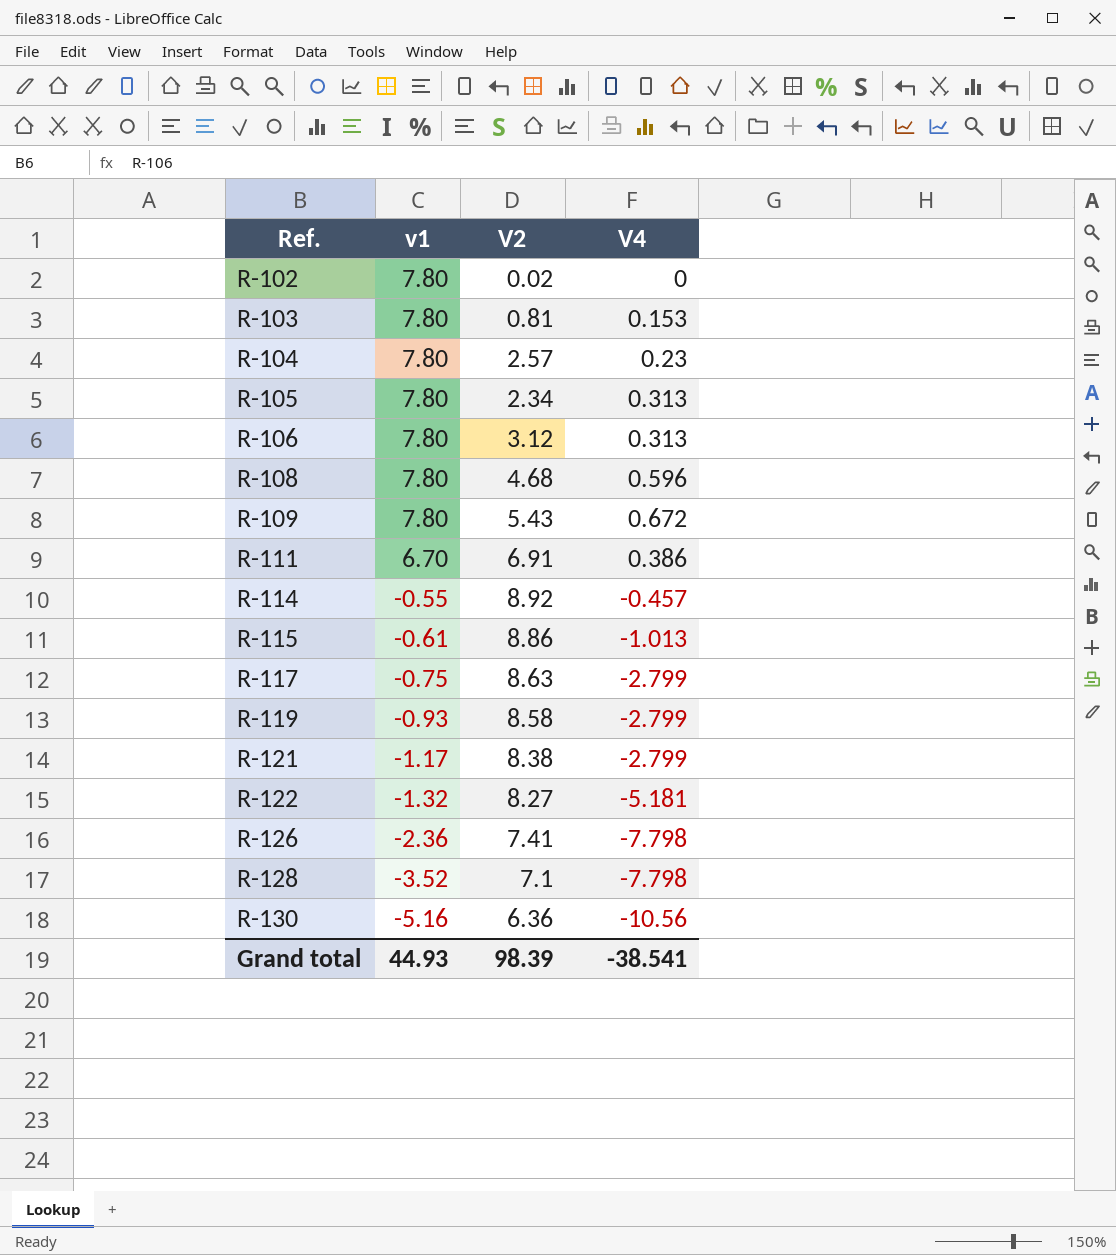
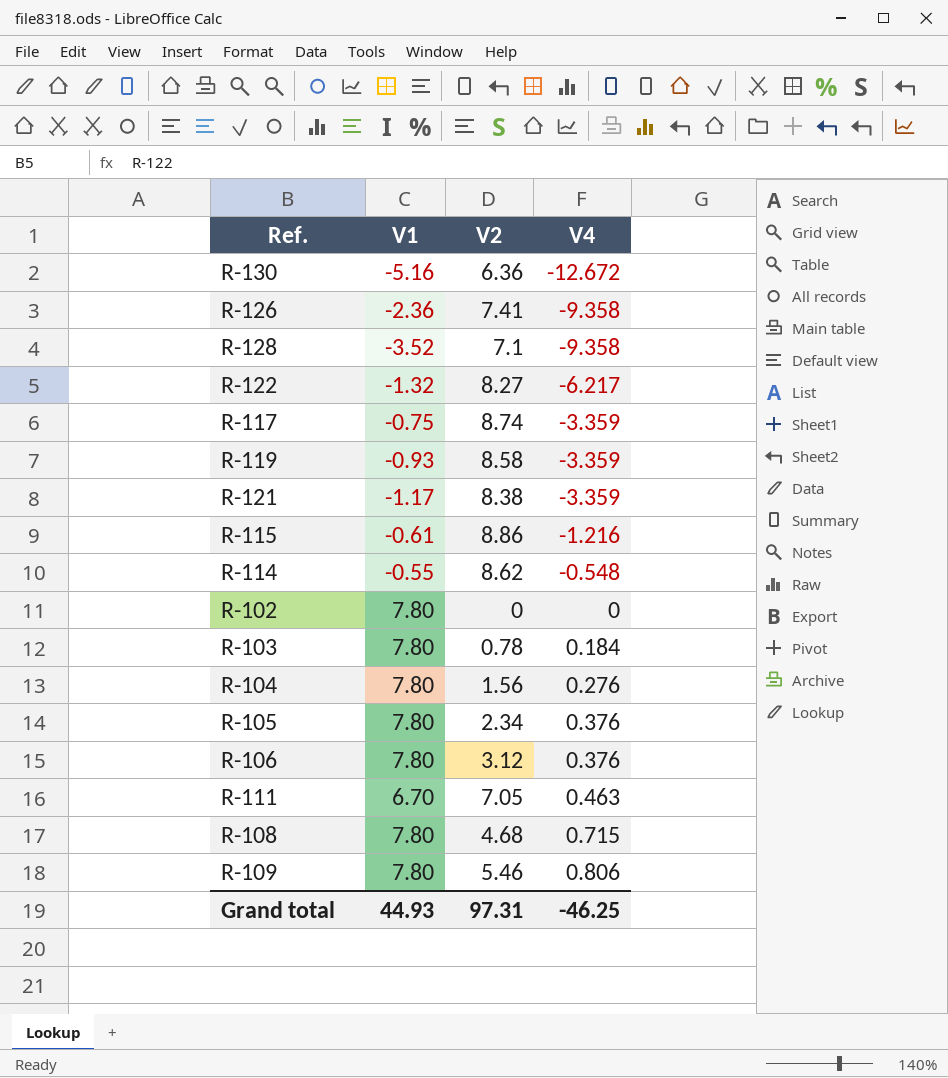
row order: Ref. ascending -> V4 ascending
column name: v1 -> V1
R-130 | V4: -10.56 -> -12.672
R-126 | V4: -7.798 -> -9.358
R-128 | V4: -7.798 -> -9.358
R-122 | V4: -5.181 -> -6.217
R-117 | V2: 8.63 -> 8.74
R-117 | V4: -2.799 -> -3.359
R-119 | V4: -2.799 -> -3.359
R-121 | V4: -2.799 -> -3.359
R-115 | V4: -1.013 -> -1.216
R-114 | V2: 8.92 -> 8.62
R-114 | V4: -0.457 -> -0.548
R-102 | V2: 0.02 -> 0
R-103 | V2: 0.81 -> 0.78
R-103 | V4: 0.153 -> 0.184
R-104 | V2: 2.57 -> 1.56
R-104 | V4: 0.23 -> 0.276
R-105 | V4: 0.313 -> 0.376
R-106 | V4: 0.313 -> 0.376
R-111 | V2: 6.91 -> 7.05
R-111 | V4: 0.386 -> 0.463
R-108 | V4: 0.596 -> 0.715
R-109 | V2: 5.43 -> 5.46
R-109 | V4: 0.672 -> 0.806
Grand total | V2: 98.39 -> 97.31
Grand total | V4: -38.541 -> -46.25

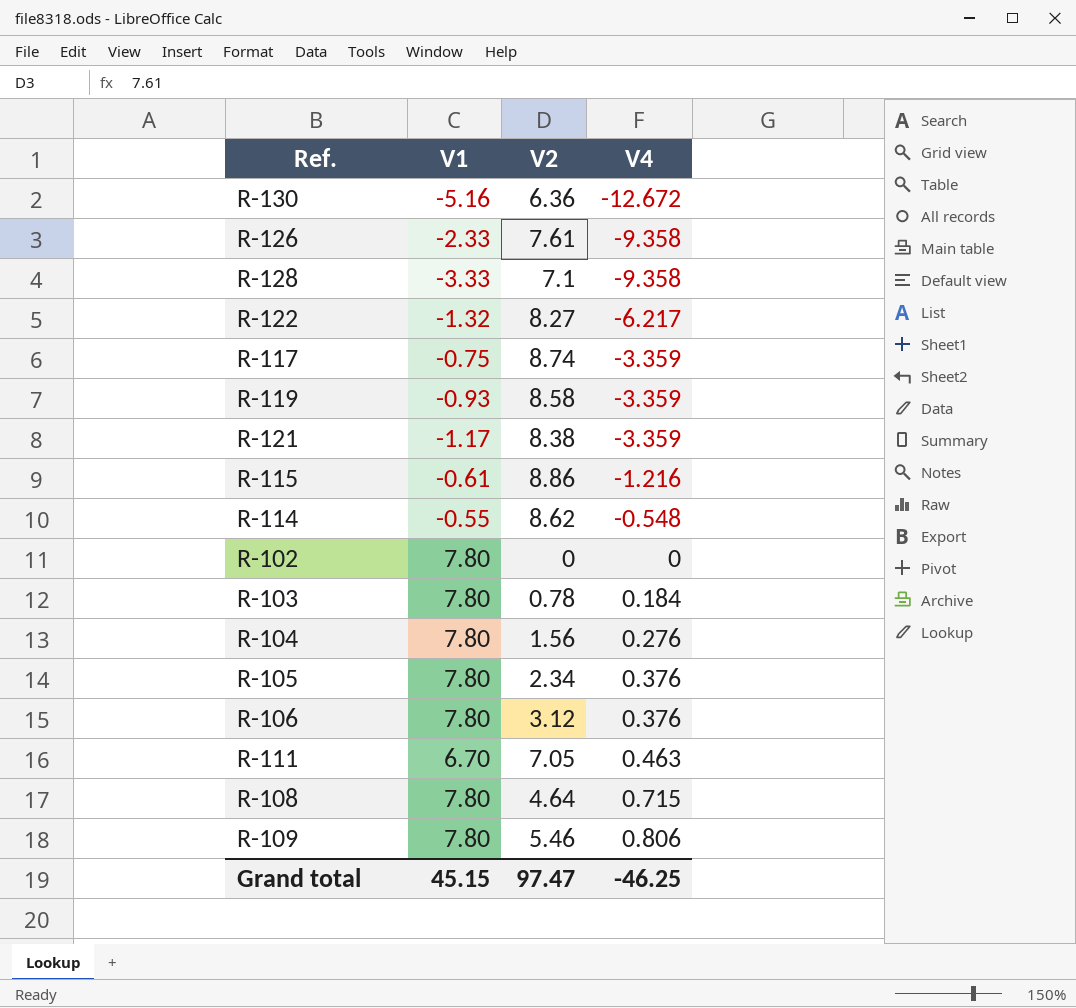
R-126 | V1: -2.36 -> -2.33
R-126 | V2: 7.41 -> 7.61
R-128 | V1: -3.52 -> -3.33
R-108 | V2: 4.68 -> 4.64
Grand total | V1: 44.93 -> 45.15
Grand total | V2: 97.31 -> 97.47

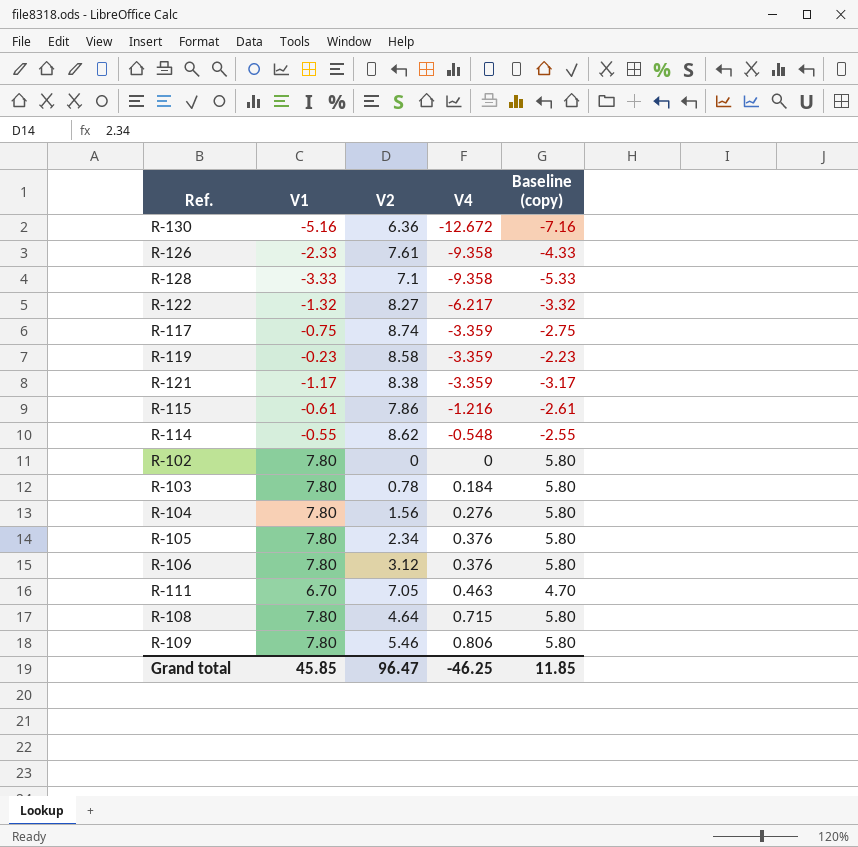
column Baseline (copy) | formula: none -> [V1] - 2
R-119 | V1: -0.93 -> -0.23
R-115 | V2: 8.86 -> 7.86
Grand total | V1: 45.15 -> 45.85
Grand total | V2: 97.47 -> 96.47

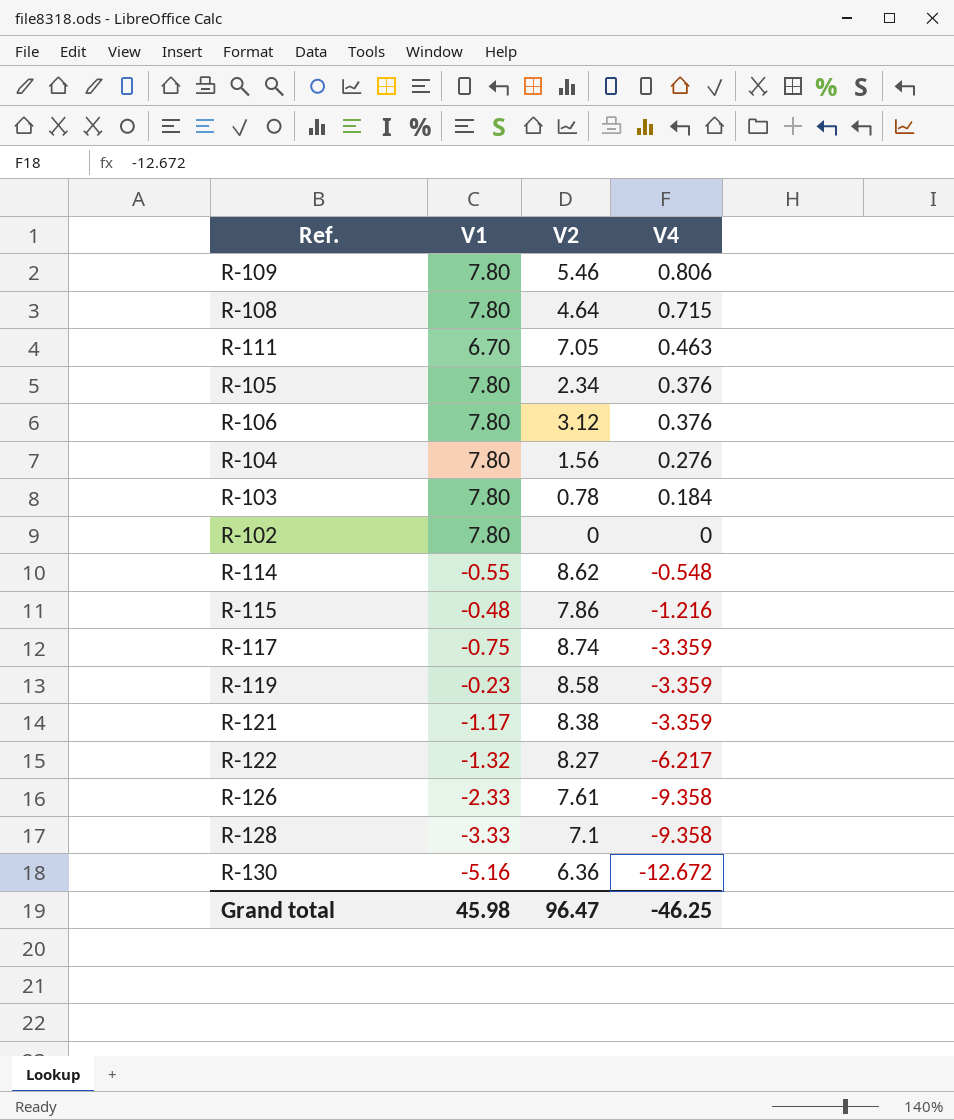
row order: V4 ascending -> V4 descending
column Baseline (copy) | formula: [V1] - 2 -> none
R-115 | V1: -0.61 -> -0.48
Grand total | V1: 45.85 -> 45.98

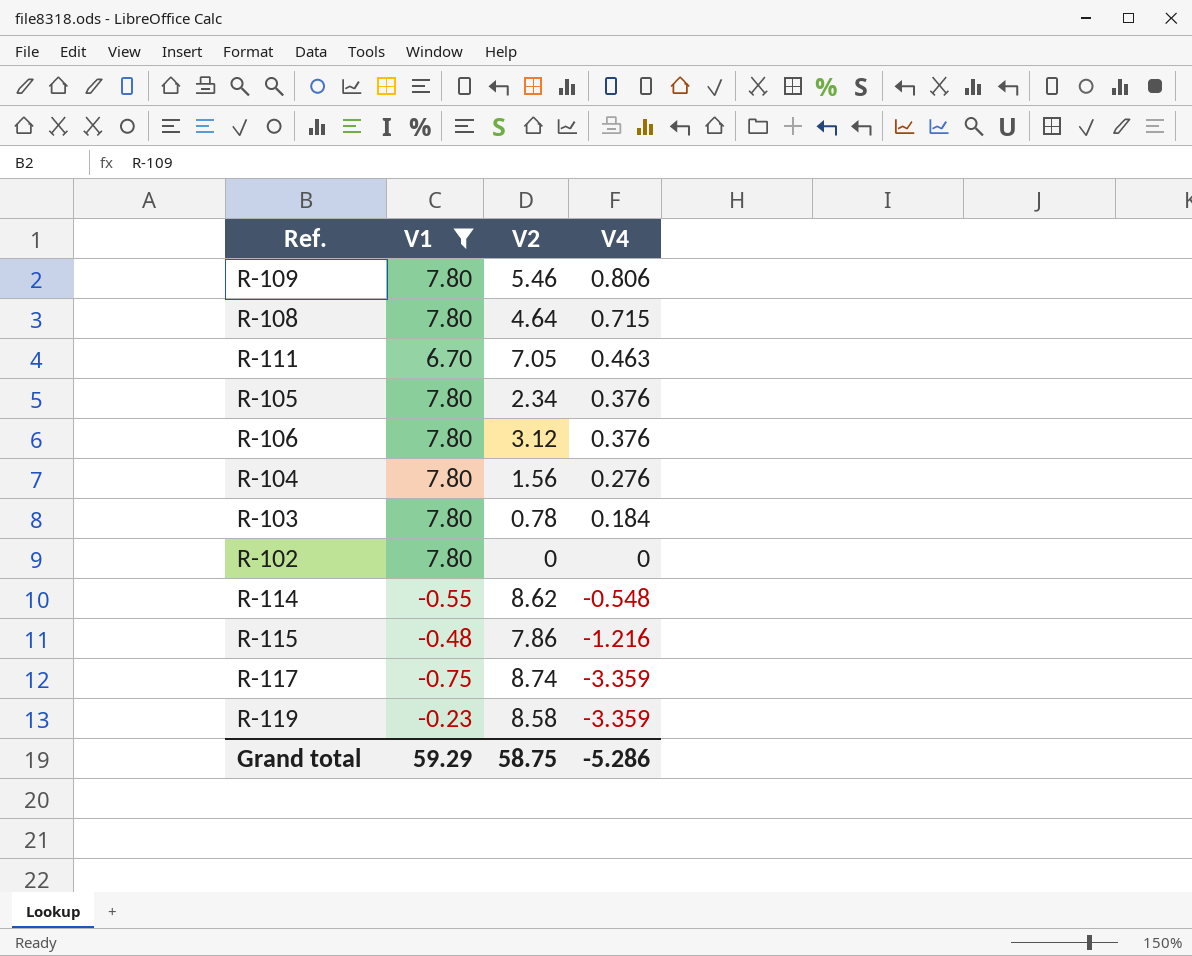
filter: none -> V1 >= -0.75
Grand total | V1: 45.98 -> 59.29
Grand total | V2: 96.47 -> 58.75
Grand total | V4: -46.25 -> -5.286

